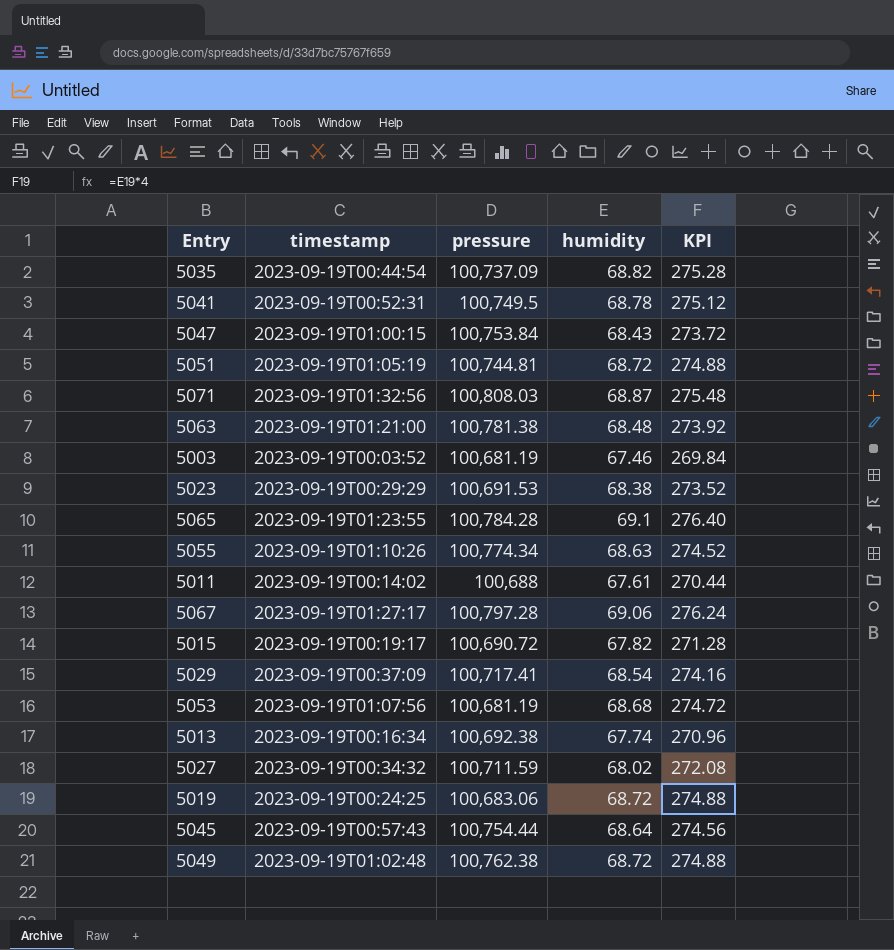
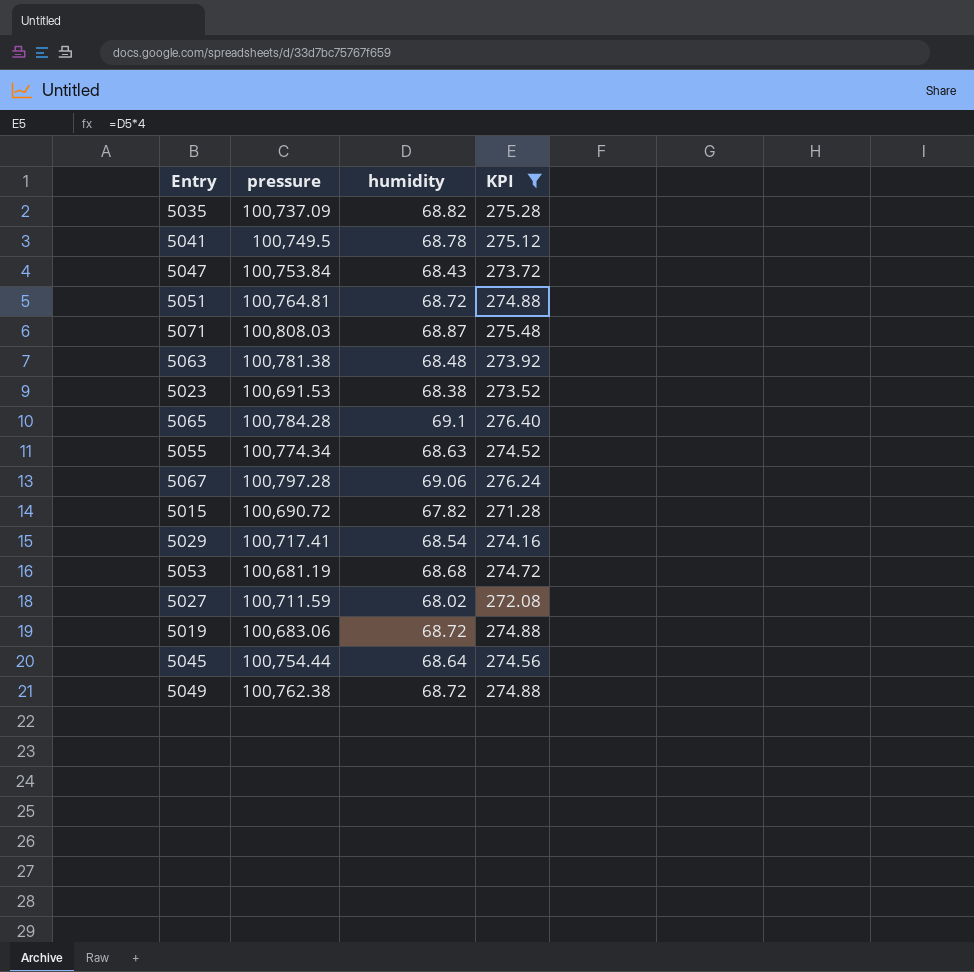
filter: none -> KPI >= 271.28
column timestamp | position: 2 -> none
5051 | pressure: 100,744.81 -> 100,764.81

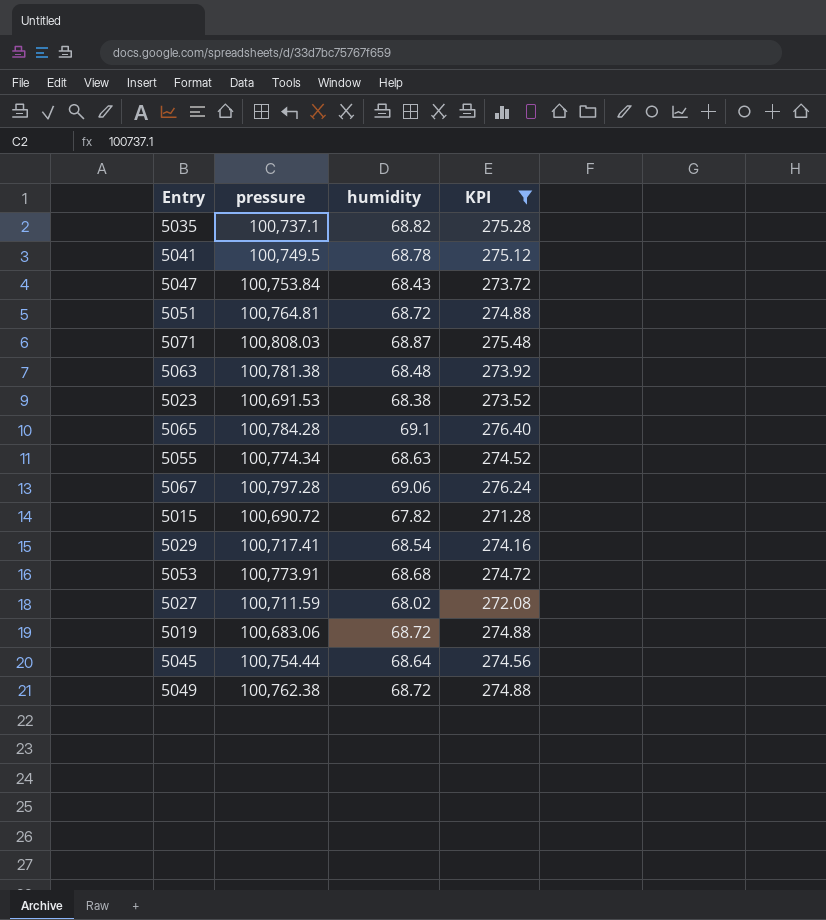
5035 | pressure: 100,737.09 -> 100,737.1
5053 | pressure: 100,681.19 -> 100,773.91

